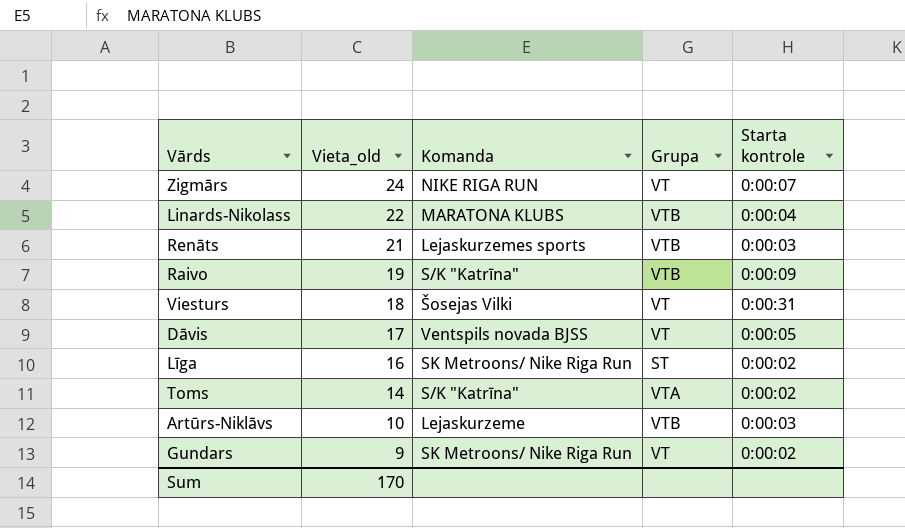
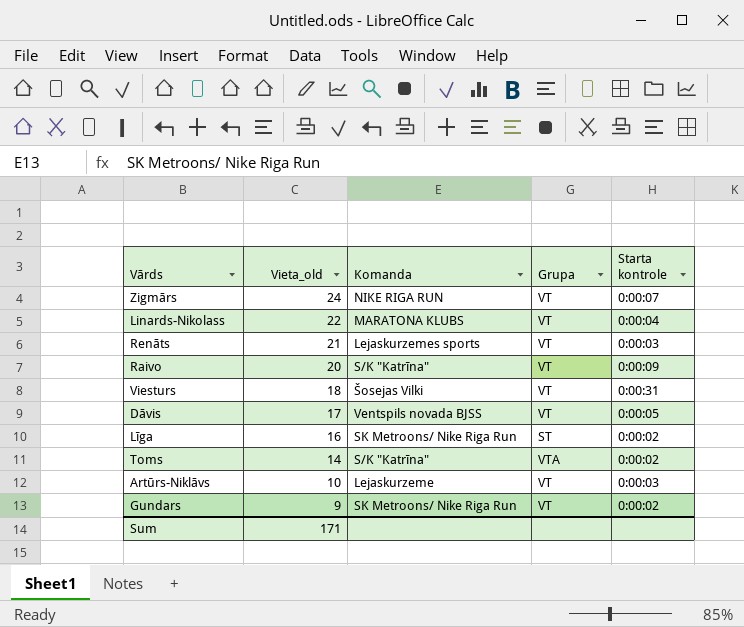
Linards-Nikolass | Grupa: VTB -> VT
Renāts | Grupa: VTB -> VT
Raivo | Vieta_old: 19 -> 20
Raivo | Grupa: VTB -> VT
Artūrs-Niklāvs | Grupa: VTB -> VT
Sum | Vieta_old: 170 -> 171

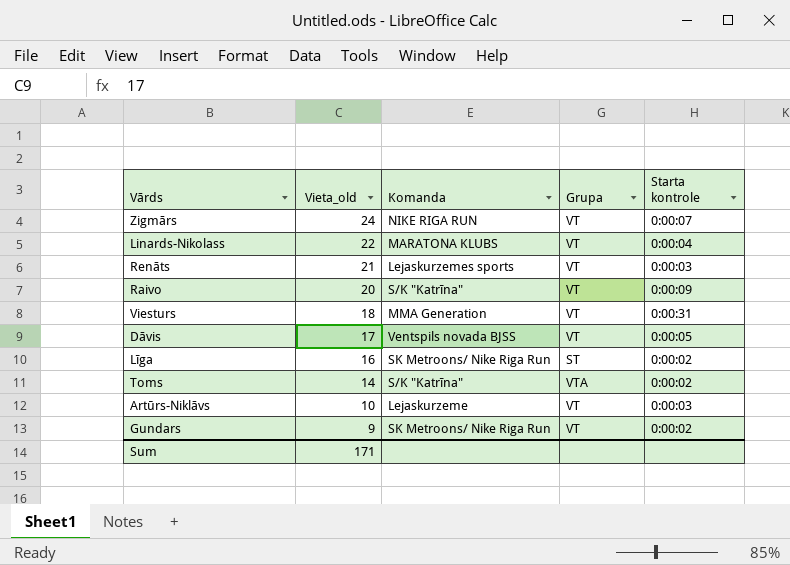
Viesturs | Komanda: Šosejas Vilki -> MMA Generation

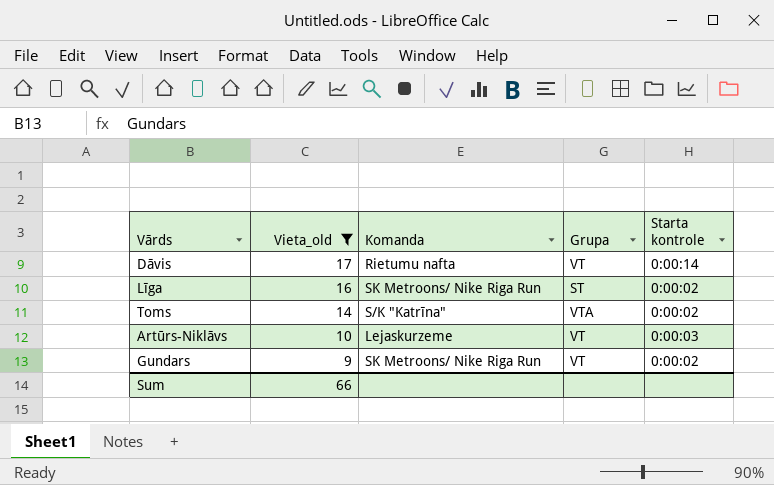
filter: none -> Vieta_old <= 17
Dāvis | Komanda: Ventspils novada BJSS -> Rietumu nafta
Dāvis | Starta kontrole: 0:00:05 -> 0:00:14
Sum | Vieta_old: 171 -> 66

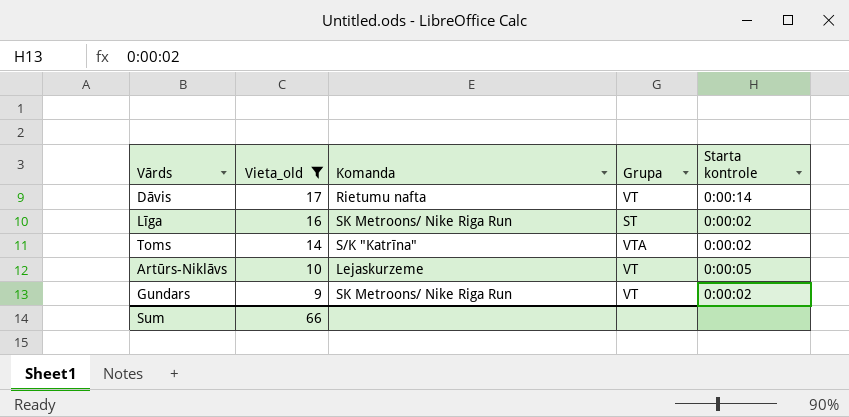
Artūrs-Niklāvs | Starta kontrole: 0:00:03 -> 0:00:05

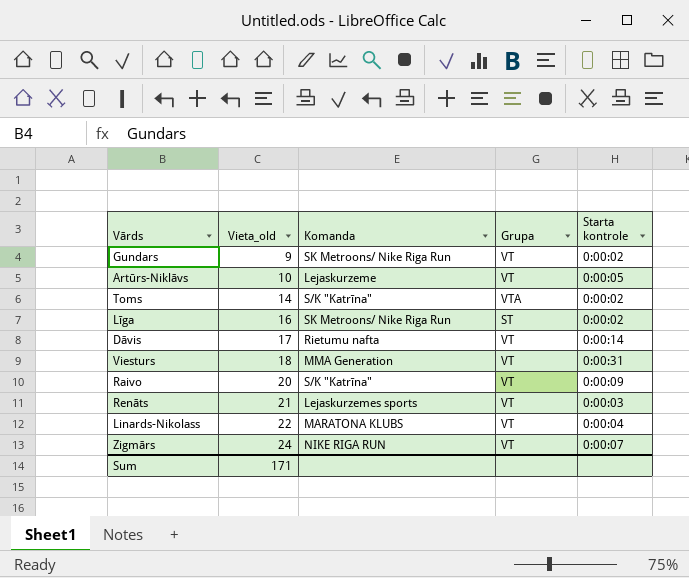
filter: Vieta_old <= 17 -> none
row order: Vieta_old descending -> Vieta_old ascending
Sum | Vieta_old: 66 -> 171

